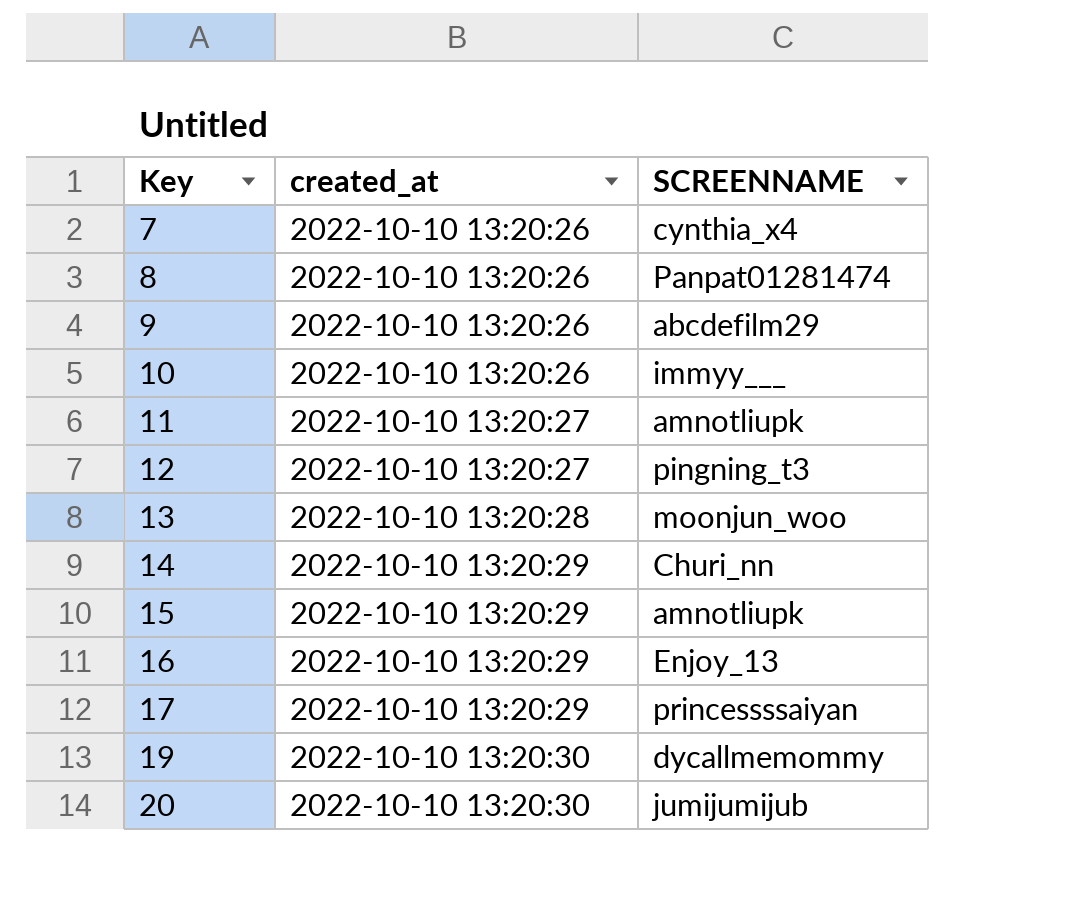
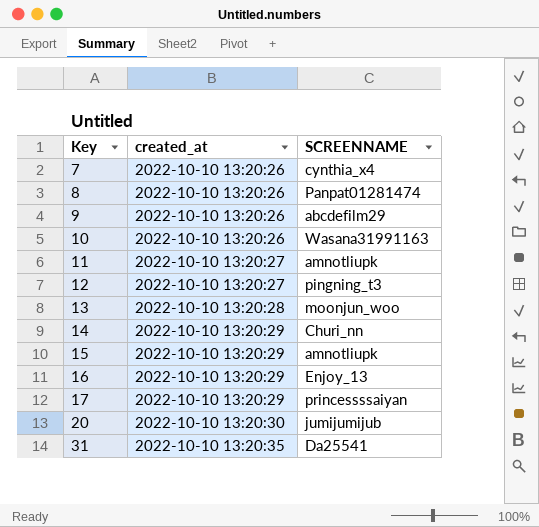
row 19: 2022-10-10 13:20:30 | dycallmemommy -> none
10 | SCREENNAME: immyy___ -> Wasana31991163
row 31: none -> 2022-10-10 13:20:35 | Da25541

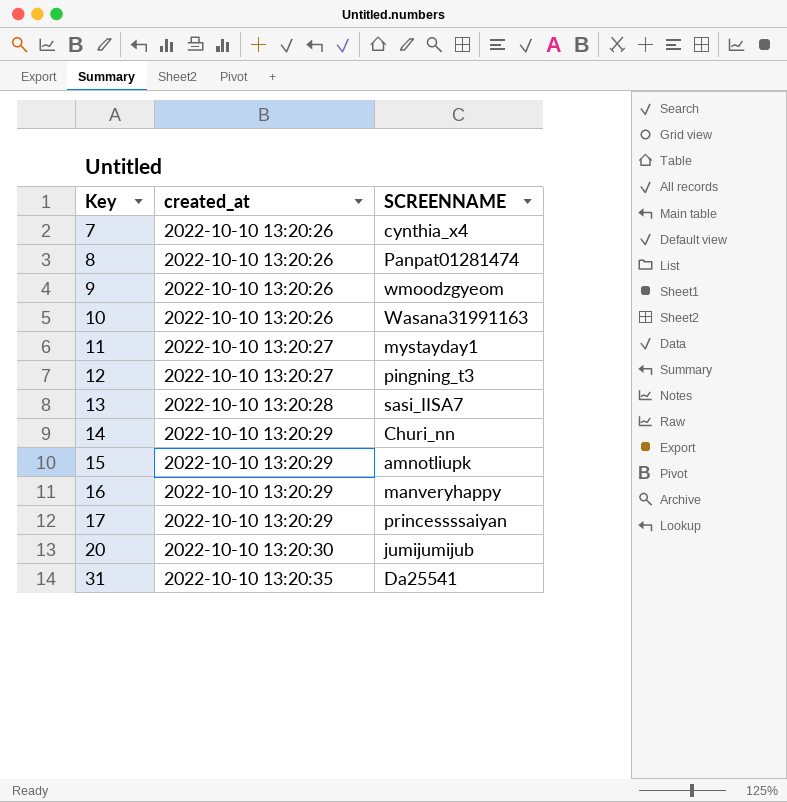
9 | SCREENNAME: abcdefilm29 -> wmoodzgyeom
11 | SCREENNAME: amnotliupk -> mystayday1
13 | SCREENNAME: moonjun_woo -> sasi_IISA7
16 | SCREENNAME: Enjoy_13 -> manveryhappy

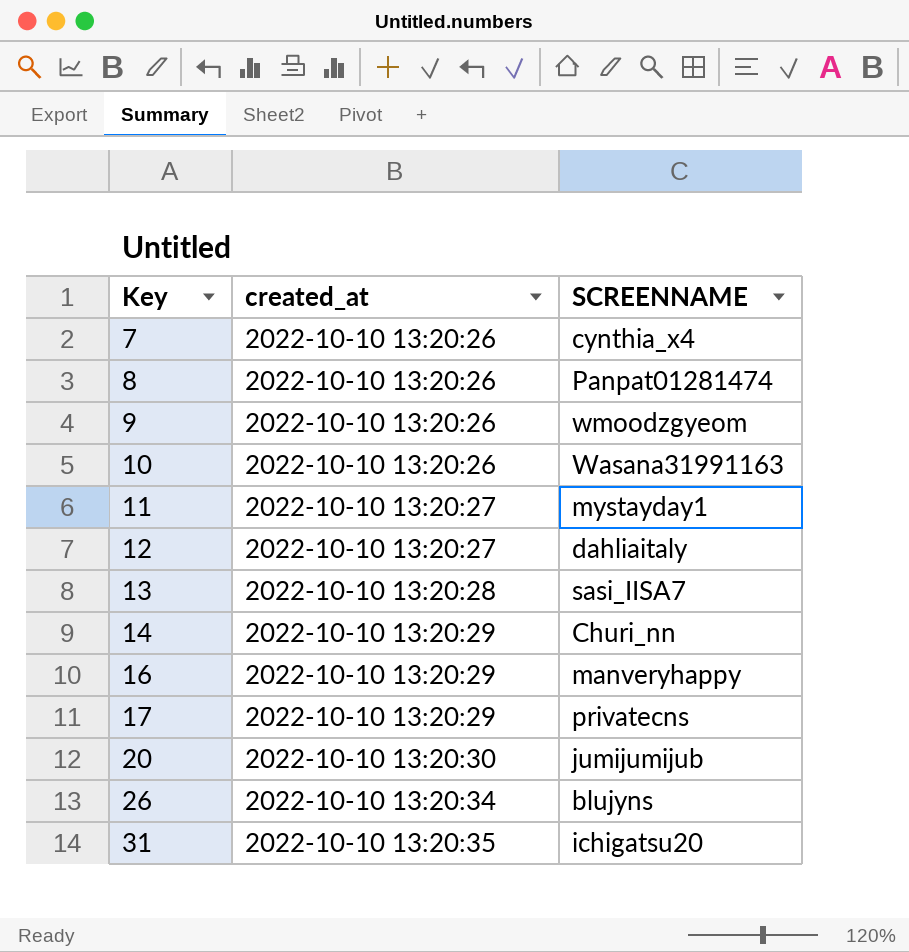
row 15: 2022-10-10 13:20:29 | amnotliupk -> none
12 | SCREENNAME: pingning_t3 -> dahliaitaly
17 | SCREENNAME: princessssaiyan -> privatecns
row 26: none -> 2022-10-10 13:20:34 | blujyns
31 | SCREENNAME: Da25541 -> ichigatsu20

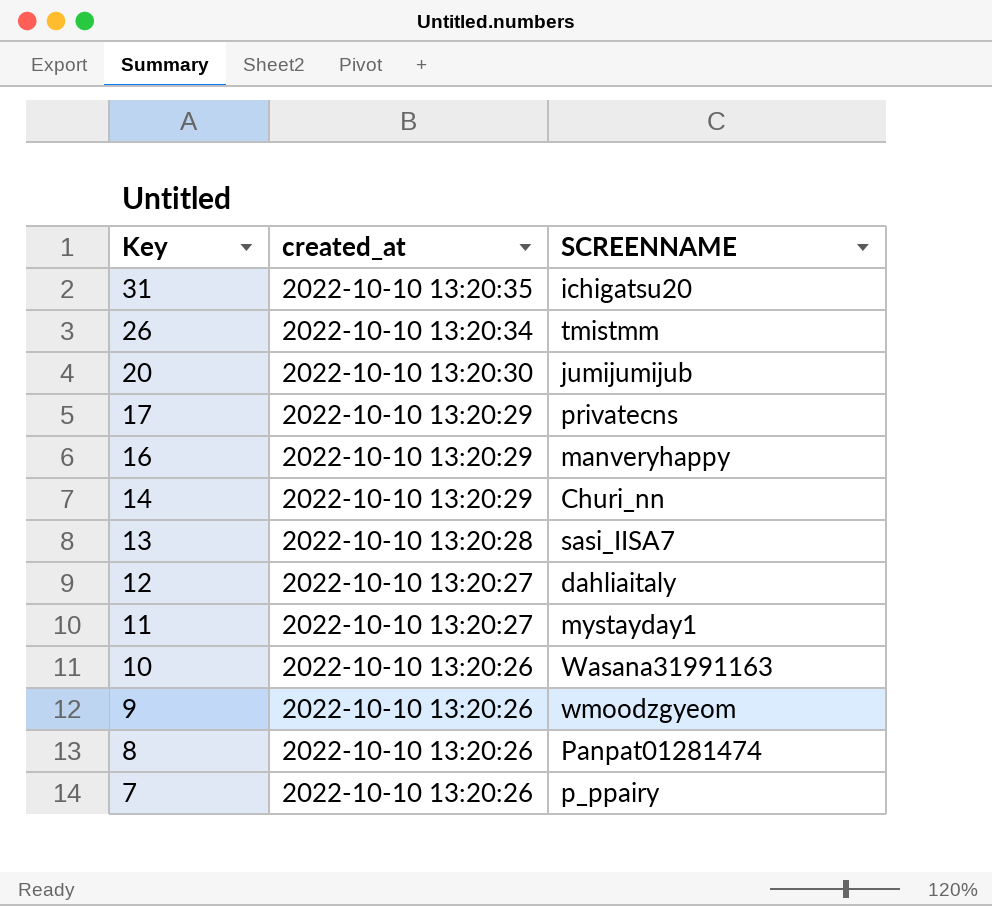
row order: Key ascending -> Key descending
26 | SCREENNAME: blujyns -> tmistmm
7 | SCREENNAME: cynthia_x4 -> p_ppairy

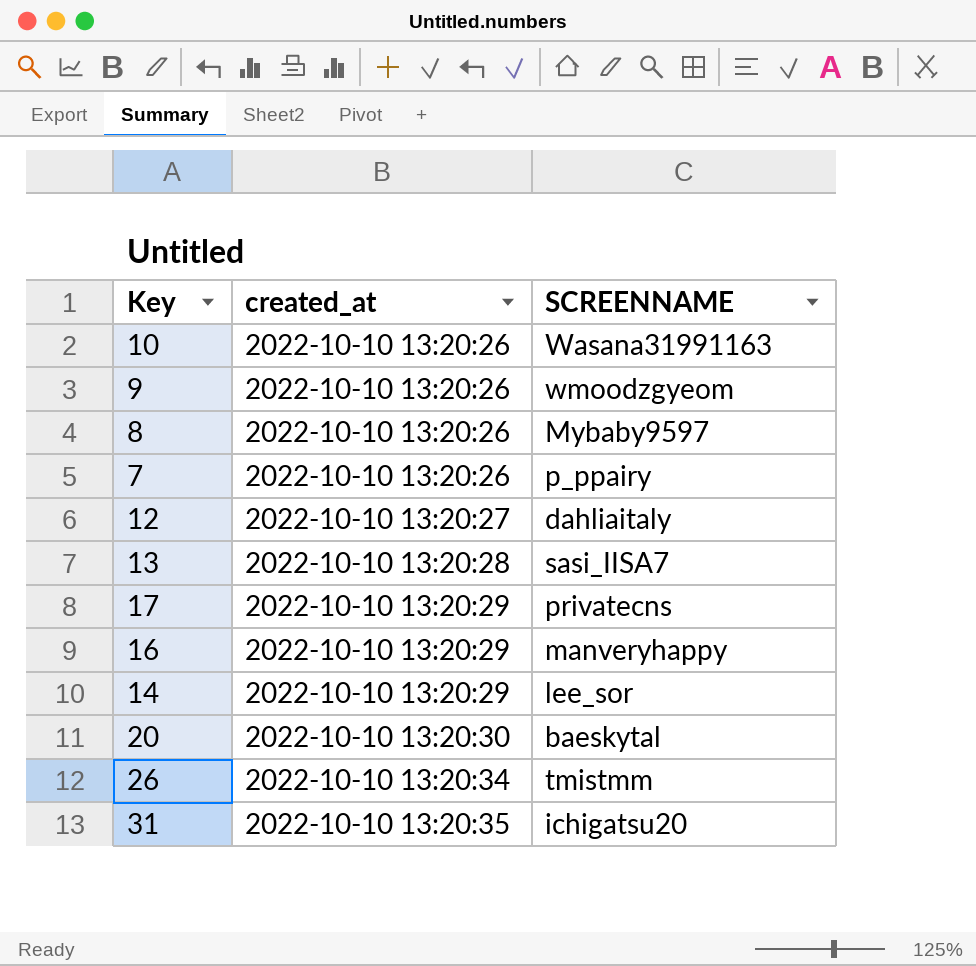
row order: Key descending -> created_at ascending
row 11: 2022-10-10 13:20:27 | mystayday1 -> none
8 | SCREENNAME: Panpat01281474 -> Mybaby9597
14 | SCREENNAME: Churi_nn -> lee_sor
20 | SCREENNAME: jumijumijub -> baeskytal

